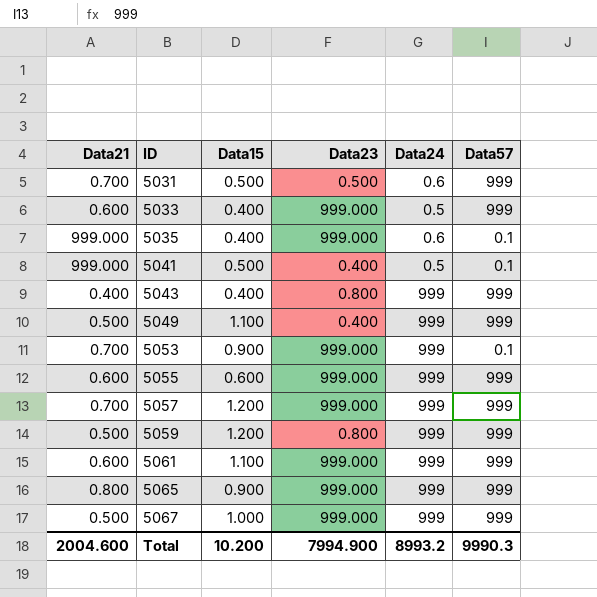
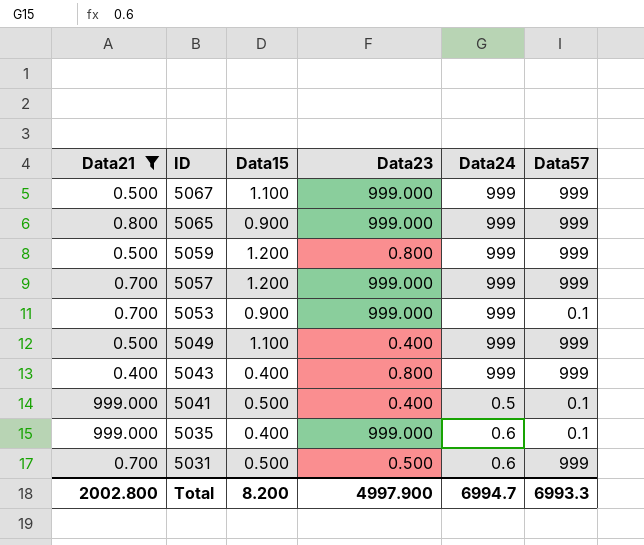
filter: none -> Data21 != 0.600
row order: ID ascending -> ID descending
5067 | Data15: 1.000 -> 1.100
Total | Data21: 2004.600 -> 2002.800
Total | Data15: 10.200 -> 8.200
Total | Data23: 7994.900 -> 4997.900
Total | Data24: 8993.2 -> 6994.7
Total | Data57: 9990.3 -> 6993.3

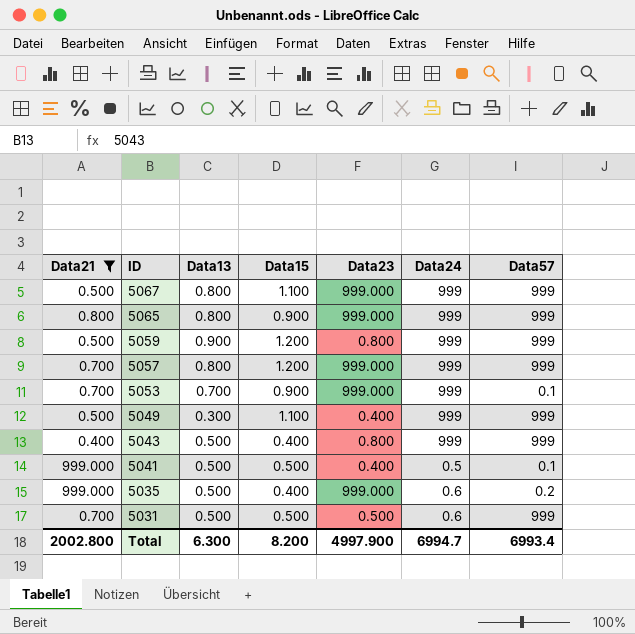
column Data13 | position: none -> 3
5035 | Data57: 0.1 -> 0.2
Total | Data57: 6993.3 -> 6993.4

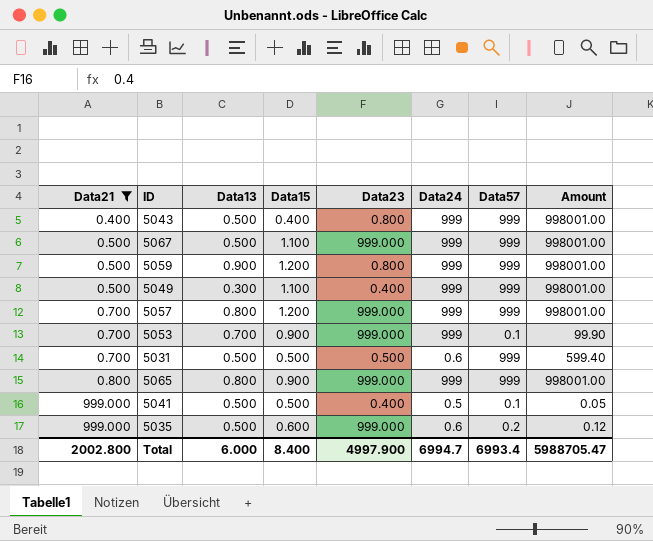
row order: ID descending -> Data21 ascending
column Amount | formula: none -> [Data24] * [Data57]
5067 | Data13: 0.800 -> 0.500
5035 | Data15: 0.400 -> 0.600
Total | Data13: 6.300 -> 6.000
Total | Data15: 8.200 -> 8.400

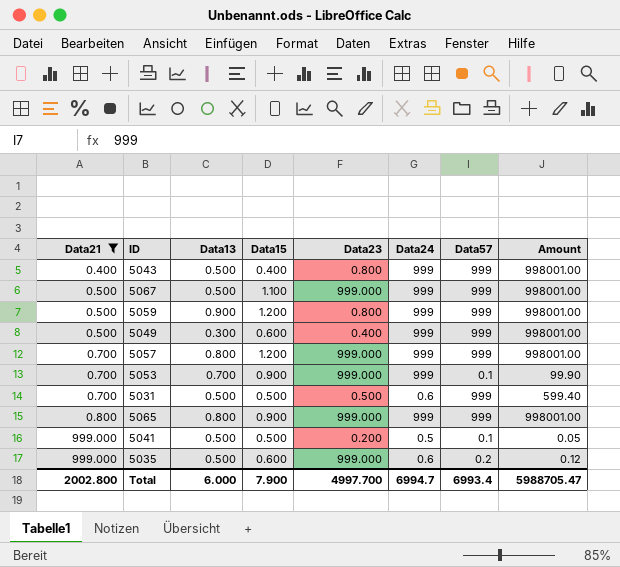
5049 | Data15: 1.100 -> 0.600
5041 | Data23: 0.400 -> 0.200
Total | Data15: 8.400 -> 7.900
Total | Data23: 4997.900 -> 4997.700

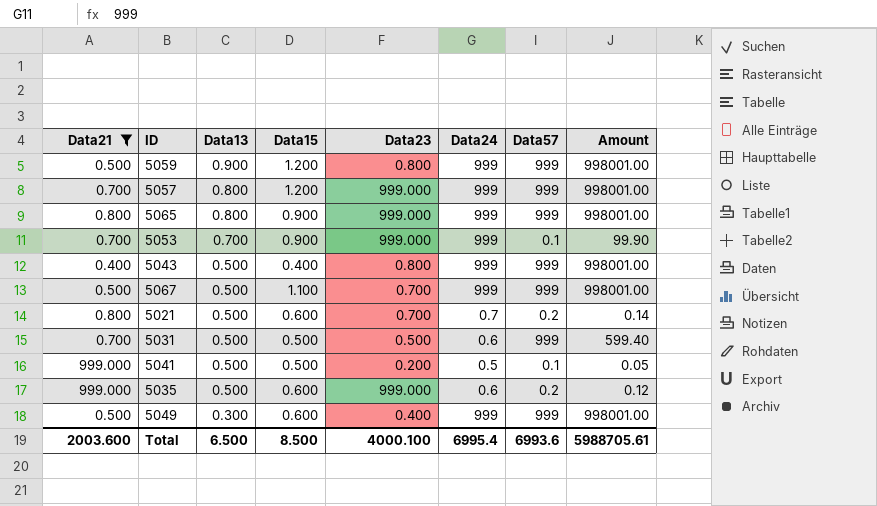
row order: Data21 ascending -> Data13 descending
5067 | Data23: 999.000 -> 0.700
row 5021: none -> 0.800 | 0.500 | 0.600 | 0.700 | 0.7 | 0.2 | 0.14
Total | Data21: 2002.800 -> 2003.600
Total | Data13: 6.000 -> 6.500
Total | Data15: 7.900 -> 8.500
Total | Data23: 4997.700 -> 4000.100
Total | Data24: 6994.7 -> 6995.4
Total | Data57: 6993.4 -> 6993.6
Total | Amount: 5988705.47 -> 5988705.61

